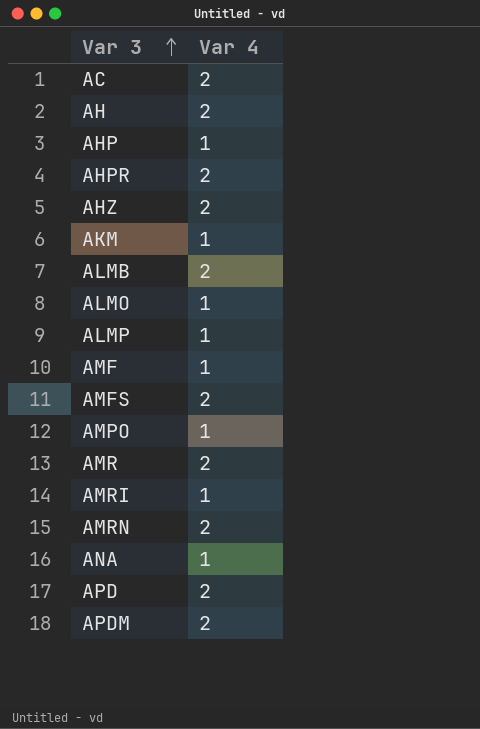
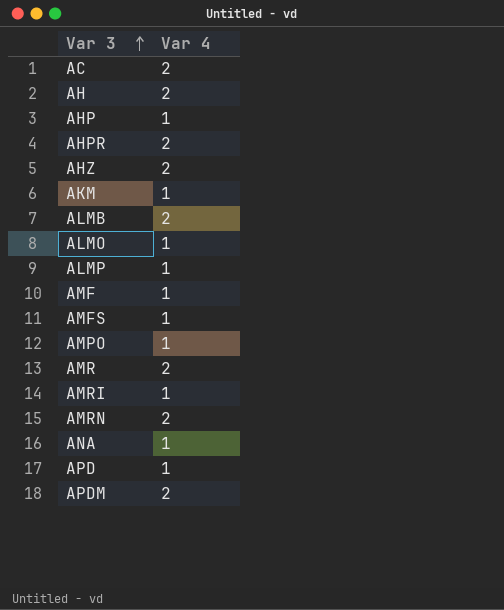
AMFS | Var 4: 2 -> 1
APD | Var 4: 2 -> 1

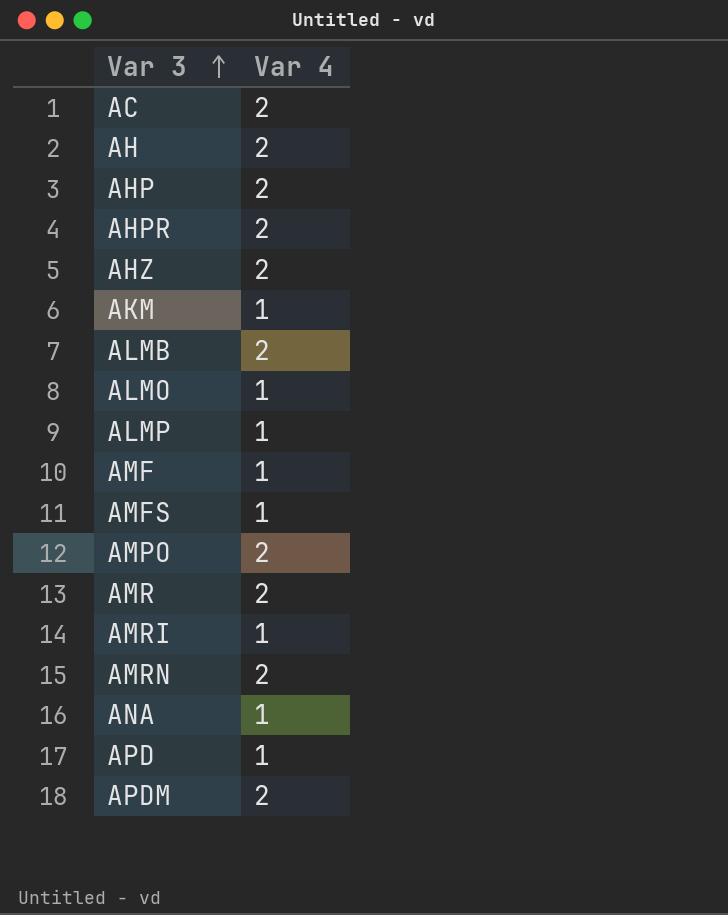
AHP | Var 4: 1 -> 2
AMPO | Var 4: 1 -> 2

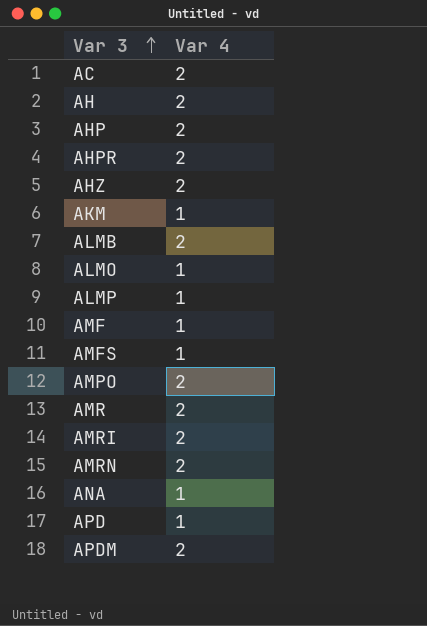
AMRI | Var 4: 1 -> 2

